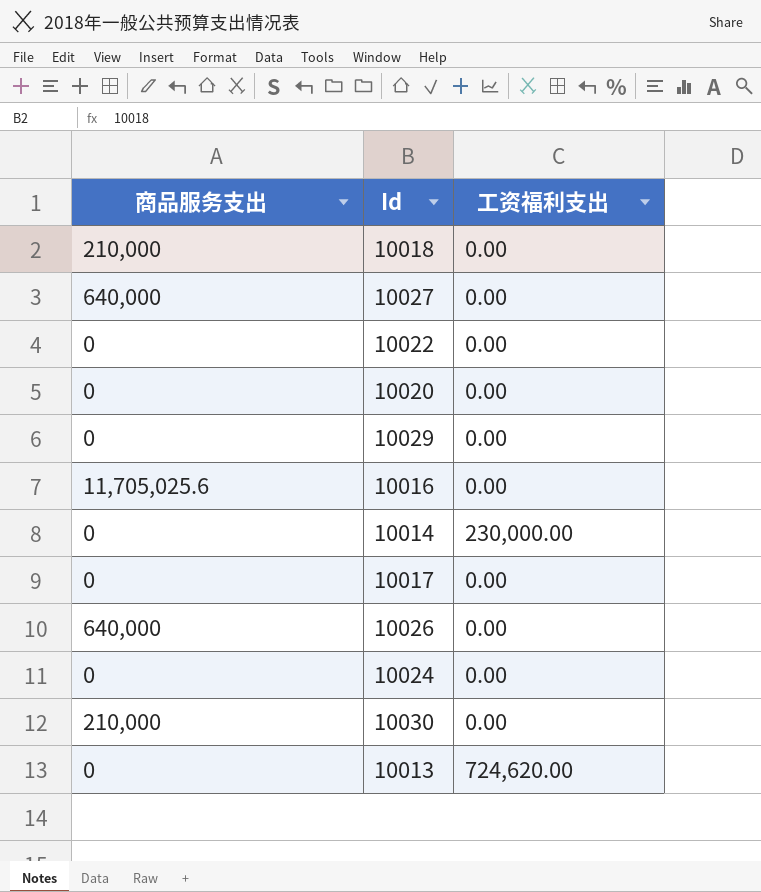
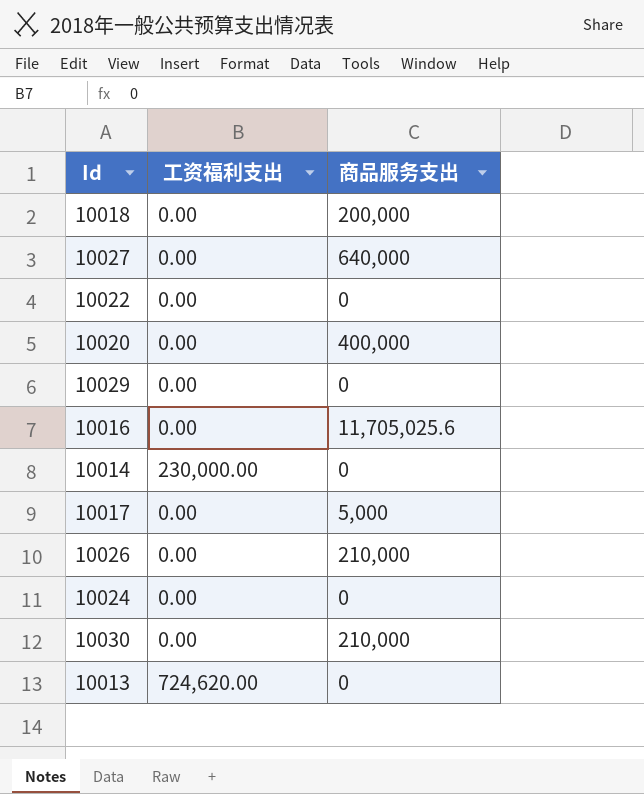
column 商品服务支出 | position: 1 -> 3
10018 | 商品服务支出: 210,000 -> 200,000
10020 | 商品服务支出: 0 -> 400,000
10017 | 商品服务支出: 0 -> 5,000
10026 | 商品服务支出: 640,000 -> 210,000

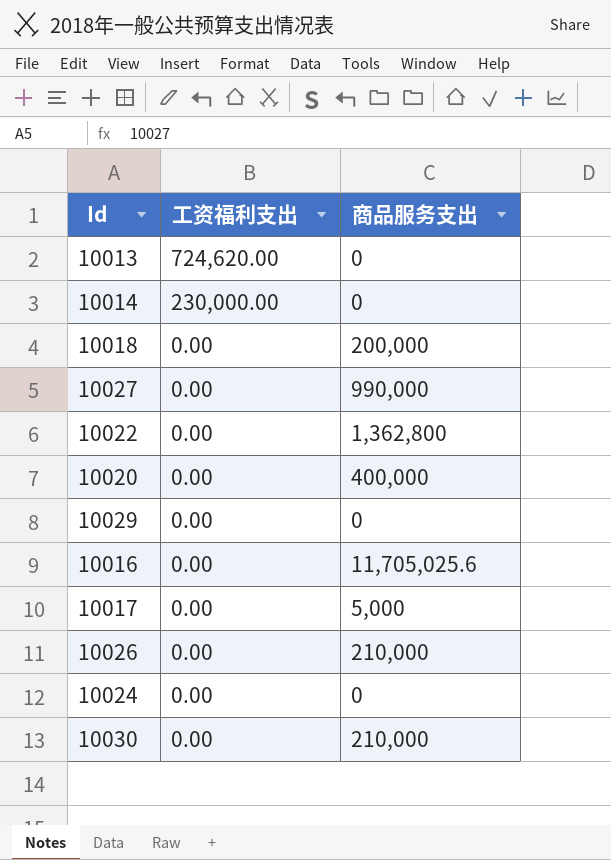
row order: none -> 工资福利支出 descending
10027 | 商品服务支出: 640,000 -> 990,000
10022 | 商品服务支出: 0 -> 1,362,800

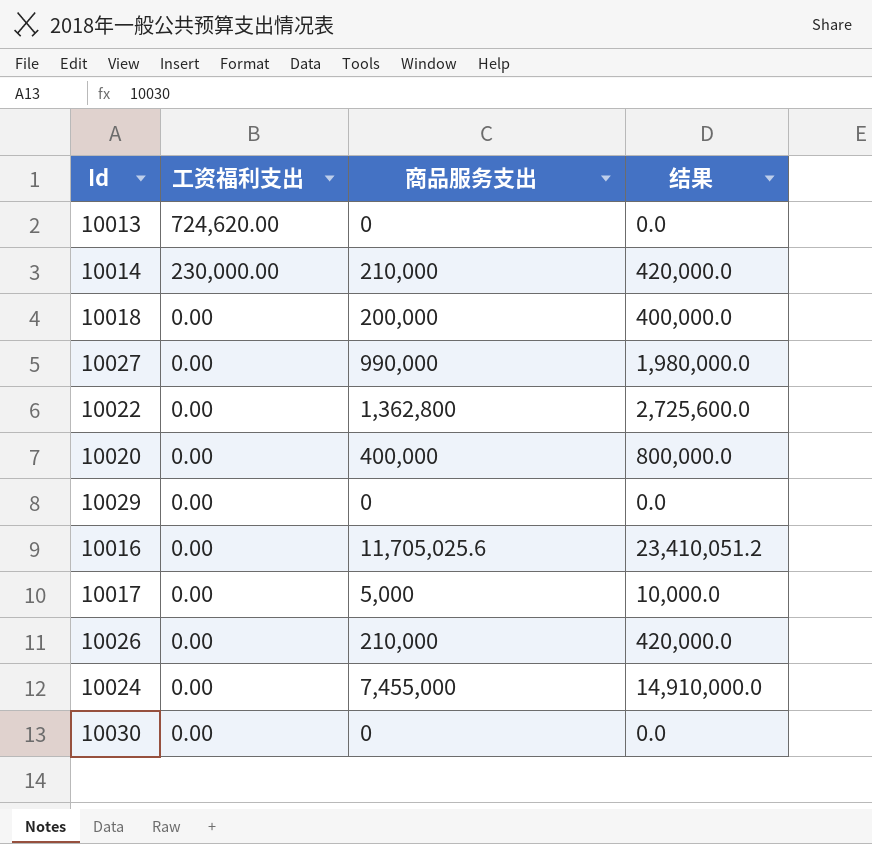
column 结果 | formula: none -> [商品服务支出] * 2
10014 | 商品服务支出: 0 -> 210,000
10024 | 商品服务支出: 0 -> 7,455,000
10030 | 商品服务支出: 210,000 -> 0

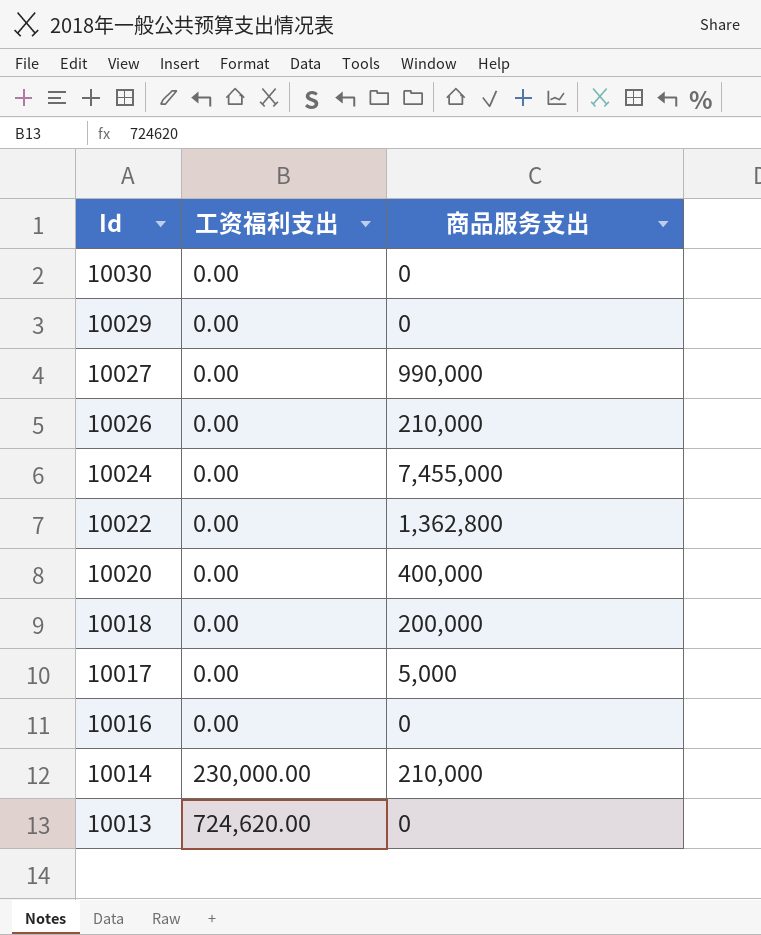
row order: 工资福利支出 descending -> Id descending
column 结果 | formula: [商品服务支出] * 2 -> none
10016 | 商品服务支出: 11,705,025.6 -> 0

